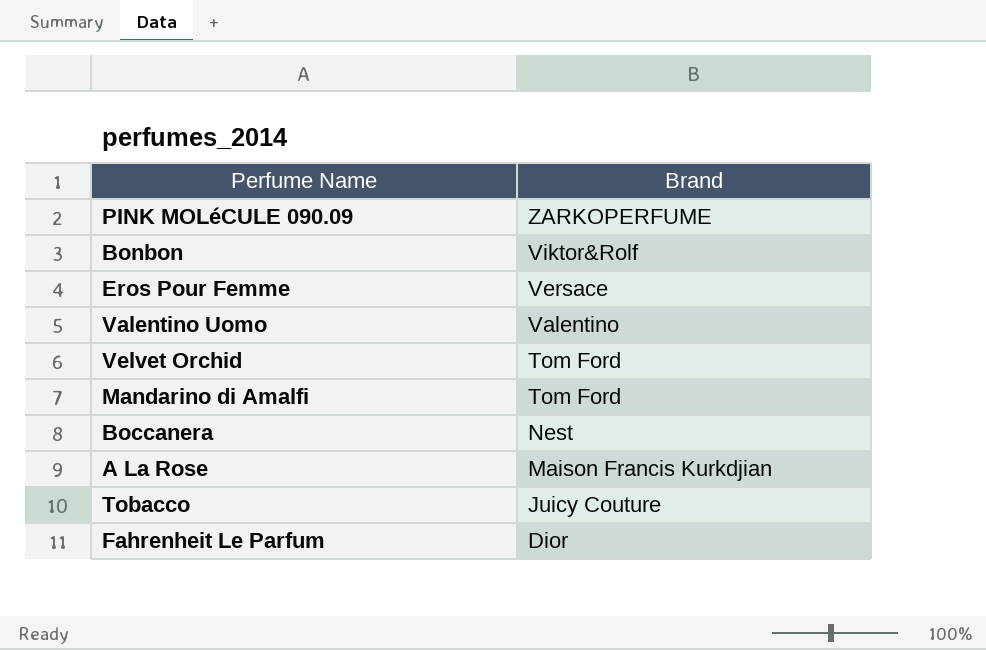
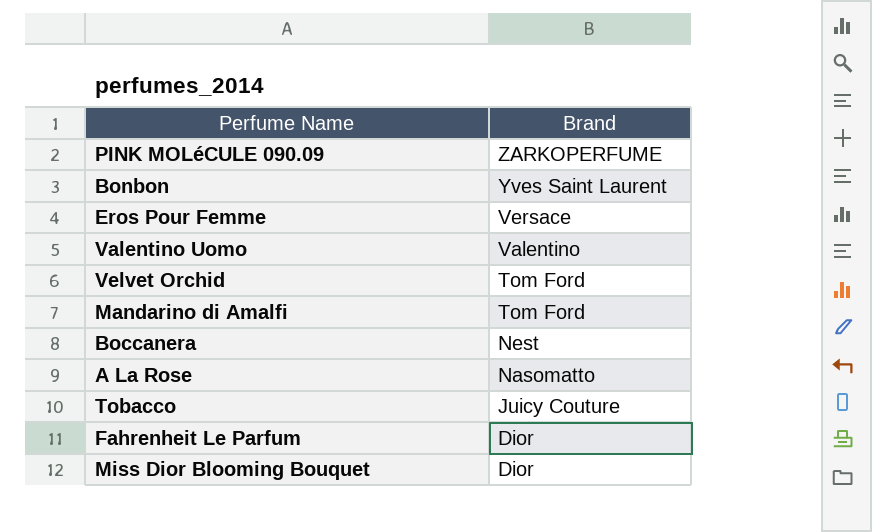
Bonbon | Brand: Viktor&Rolf -> Yves Saint Laurent
A La Rose | Brand: Maison Francis Kurkdjian -> Nasomatto
row Miss Dior Blooming Bouquet: none -> Dior

